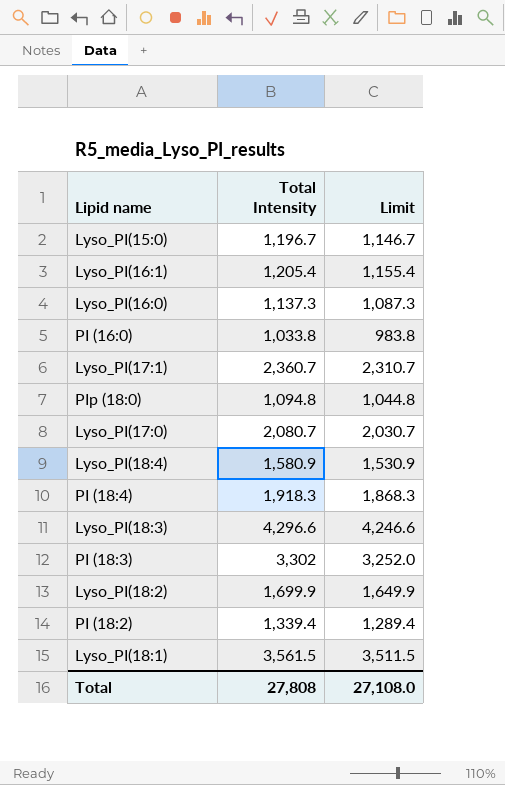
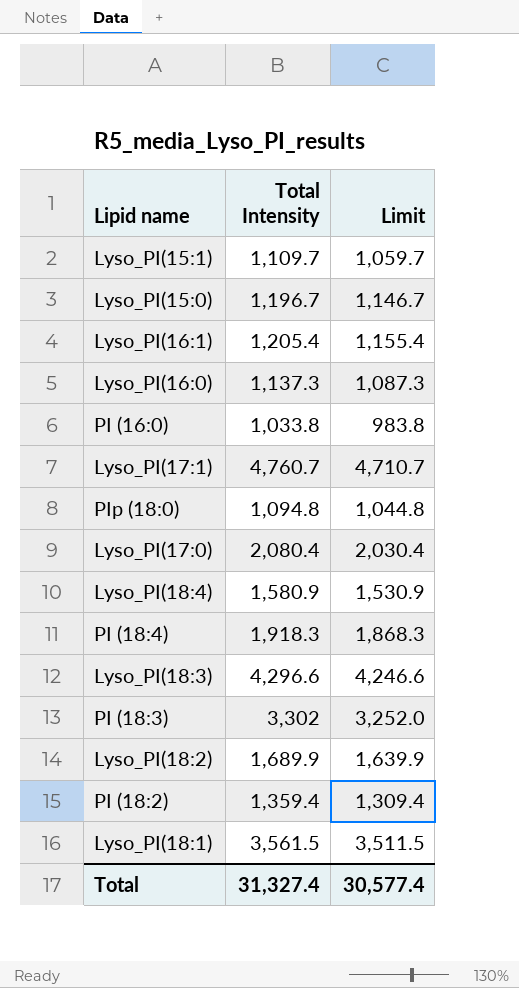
row Lyso_PI(15:1): none -> 1,109.7 | 1,059.7
Lyso_PI(17:1) | Total Intensity: 2,360.7 -> 4,760.7
Lyso_PI(17:1) | Limit: 2,310.7 -> 4,710.7
Lyso_PI(17:0) | Total Intensity: 2,080.7 -> 2,080.4
Lyso_PI(17:0) | Limit: 2,030.7 -> 2,030.4
Lyso_PI(18:2) | Total Intensity: 1,699.9 -> 1,689.9
Lyso_PI(18:2) | Limit: 1,649.9 -> 1,639.9
PI (18:2) | Total Intensity: 1,339.4 -> 1,359.4
PI (18:2) | Limit: 1,289.4 -> 1,309.4
Total | Total Intensity: 27,808 -> 31,327.4
Total | Limit: 27,108.0 -> 30,577.4

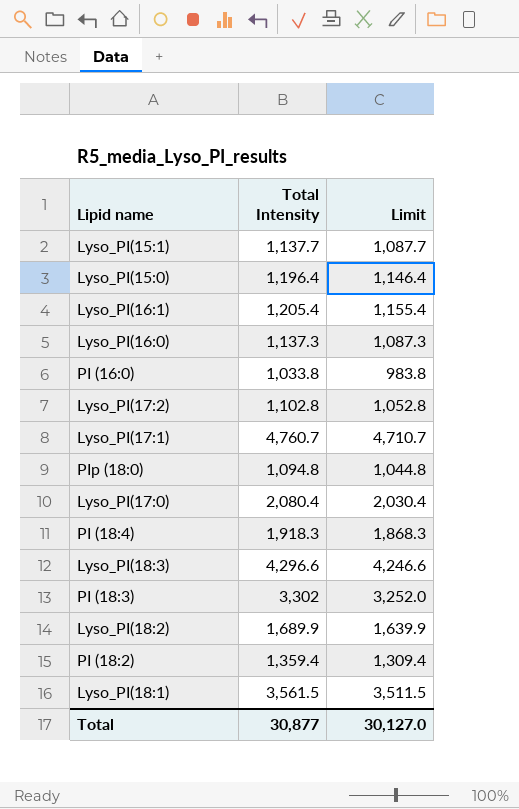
row Lyso_PI(18:4): 1,580.9 | 1,530.9 -> none
Lyso_PI(15:1) | Total Intensity: 1,109.7 -> 1,137.7
Lyso_PI(15:1) | Limit: 1,059.7 -> 1,087.7
Lyso_PI(15:0) | Total Intensity: 1,196.7 -> 1,196.4
Lyso_PI(15:0) | Limit: 1,146.7 -> 1,146.4
row Lyso_PI(17:2): none -> 1,102.8 | 1,052.8
Total | Total Intensity: 31,327.4 -> 30,877
Total | Limit: 30,577.4 -> 30,127.0

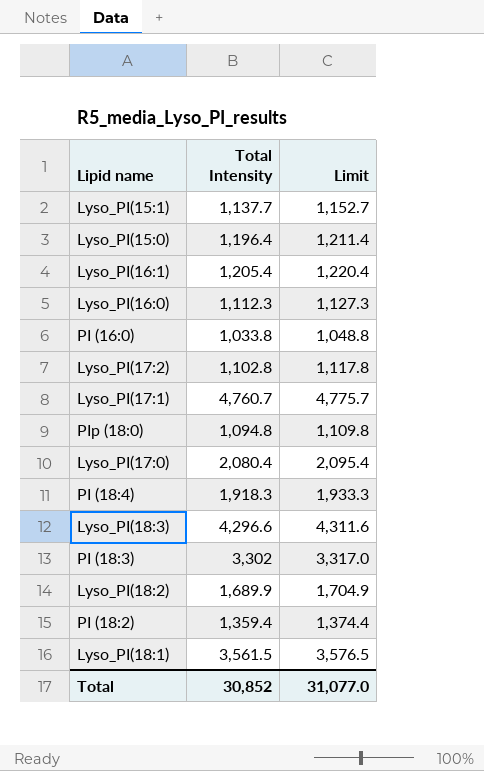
column Limit | formula: [Total Intensity] - 50 -> [Total Intensity] + 15
Lyso_PI(16:0) | Total Intensity: 1,137.3 -> 1,112.3
Total | Total Intensity: 30,877 -> 30,852
Total | Limit: 30,127.0 -> 31,077.0

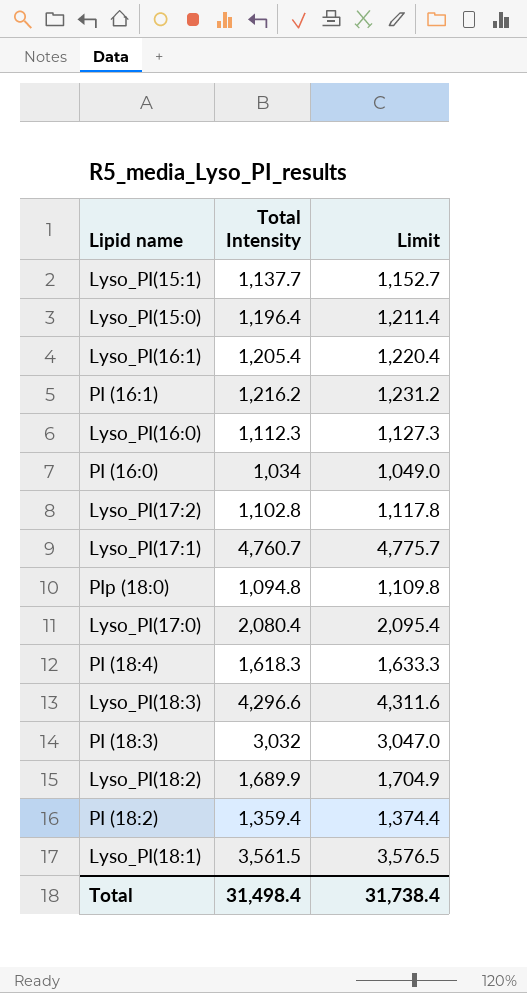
row PI (16:1): none -> 1,216.2 | 1,231.2
PI (16:0) | Total Intensity: 1,033.8 -> 1,034
PI (16:0) | Limit: 1,048.8 -> 1,049.0
PI (18:4) | Total Intensity: 1,918.3 -> 1,618.3
PI (18:4) | Limit: 1,933.3 -> 1,633.3
PI (18:3) | Total Intensity: 3,302 -> 3,032
PI (18:3) | Limit: 3,317.0 -> 3,047.0
Total | Total Intensity: 30,852 -> 31,498.4
Total | Limit: 31,077.0 -> 31,738.4

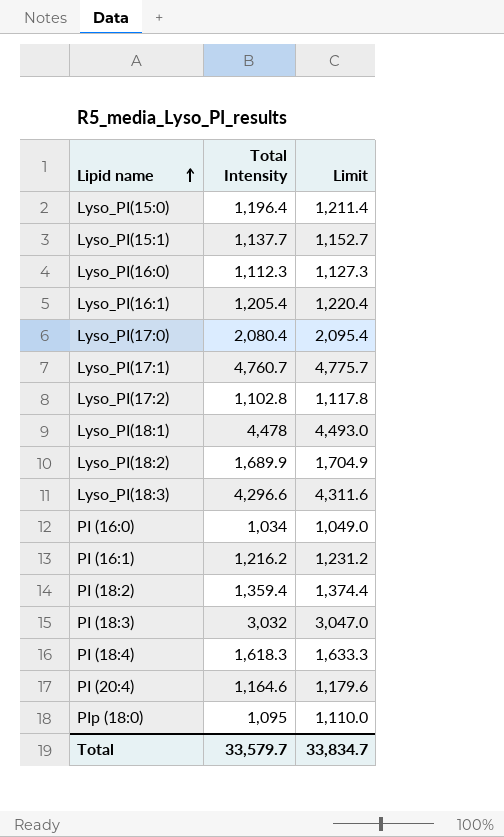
row order: none -> Lipid name ascending
Lyso_PI(18:1) | Total Intensity: 3,561.5 -> 4,478
Lyso_PI(18:1) | Limit: 3,576.5 -> 4,493.0
row PI (20:4): none -> 1,164.6 | 1,179.6
PIp (18:0) | Total Intensity: 1,094.8 -> 1,095
PIp (18:0) | Limit: 1,109.8 -> 1,110.0
Total | Total Intensity: 31,498.4 -> 33,579.7
Total | Limit: 31,738.4 -> 33,834.7

